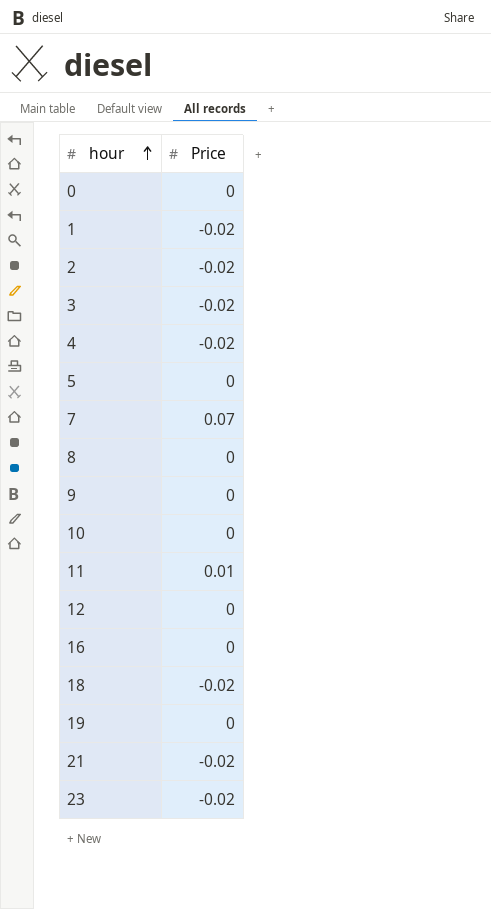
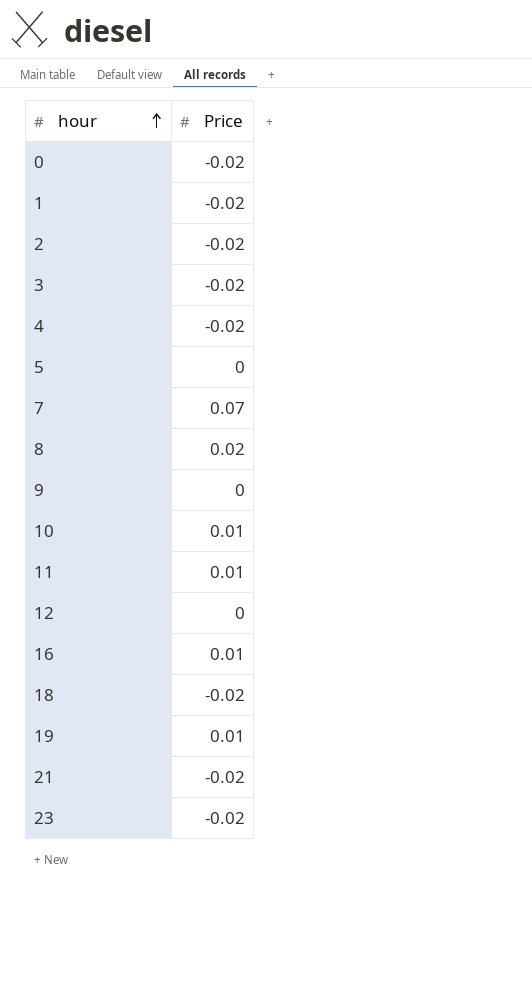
0 | Price: 0 -> -0.02
8 | Price: 0 -> 0.02
10 | Price: 0 -> 0.01
16 | Price: 0 -> 0.01
19 | Price: 0 -> 0.01

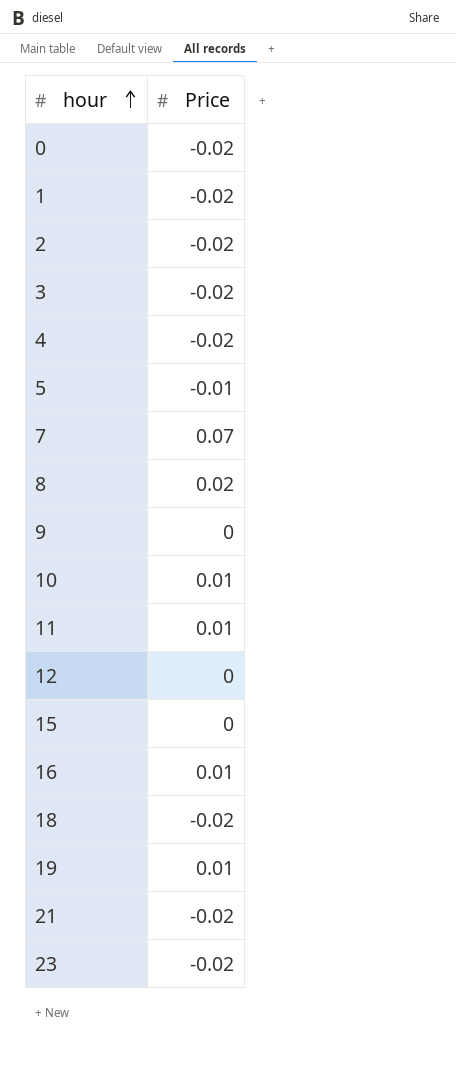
5 | Price: 0 -> -0.01
row 15: none -> 0

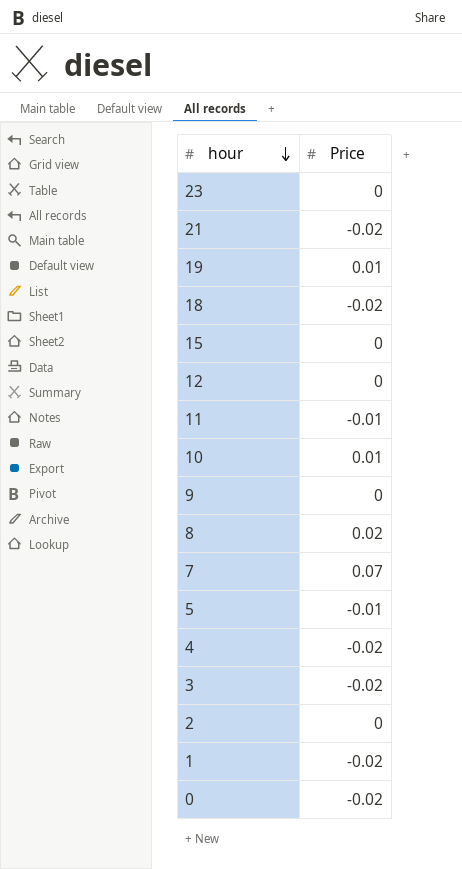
row order: hour ascending -> hour descending
row 16: 0.01 -> none
23 | Price: -0.02 -> 0
11 | Price: 0.01 -> -0.01
2 | Price: -0.02 -> 0

